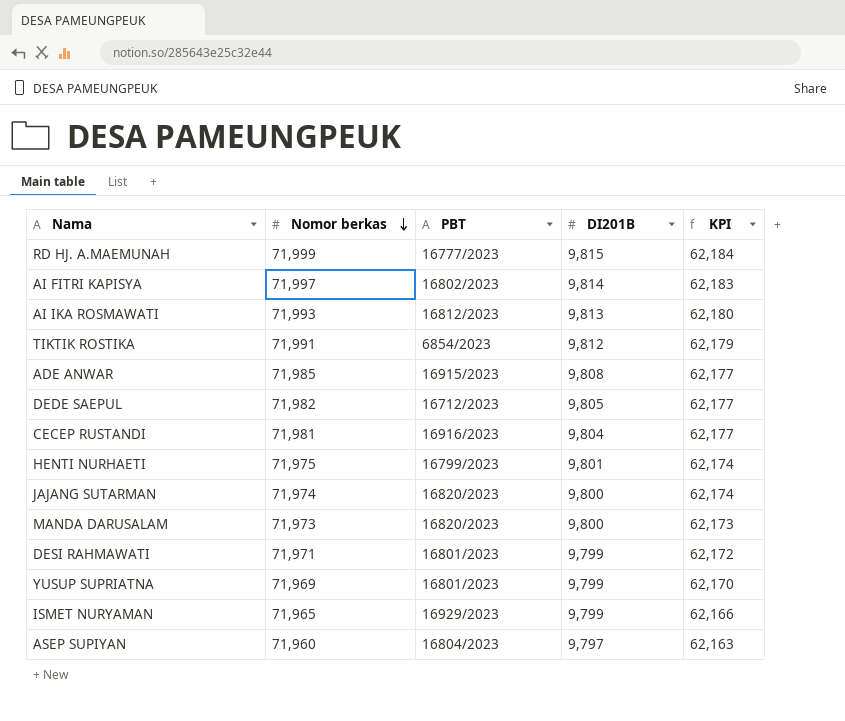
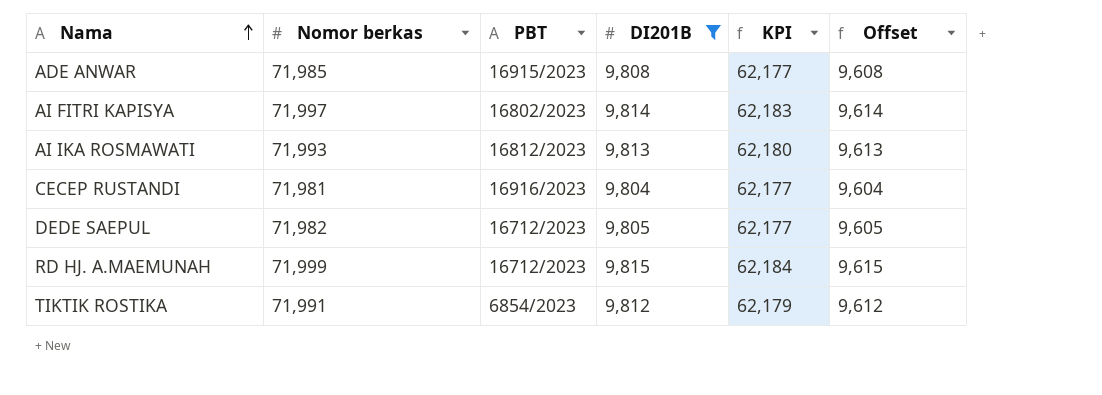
filter: none -> DI201B >= 9,804
row order: Nomor berkas descending -> Nama ascending
column Offset | formula: none -> [DI201B] - 200
RD HJ. A.MAEMUNAH | PBT: 16777/2023 -> 16712/2023

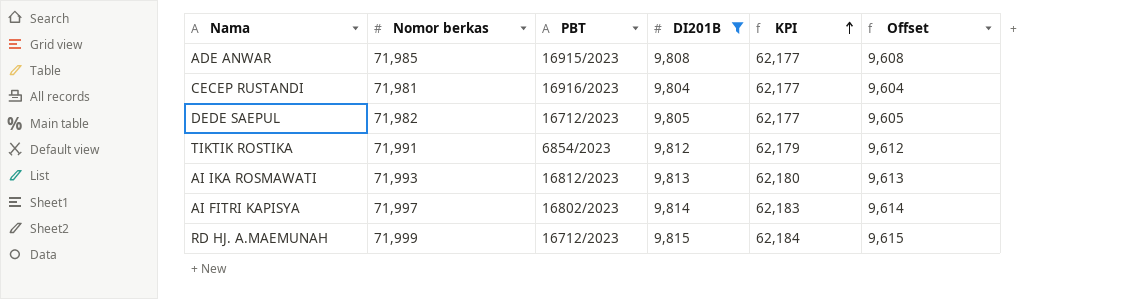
row order: Nama ascending -> KPI ascending

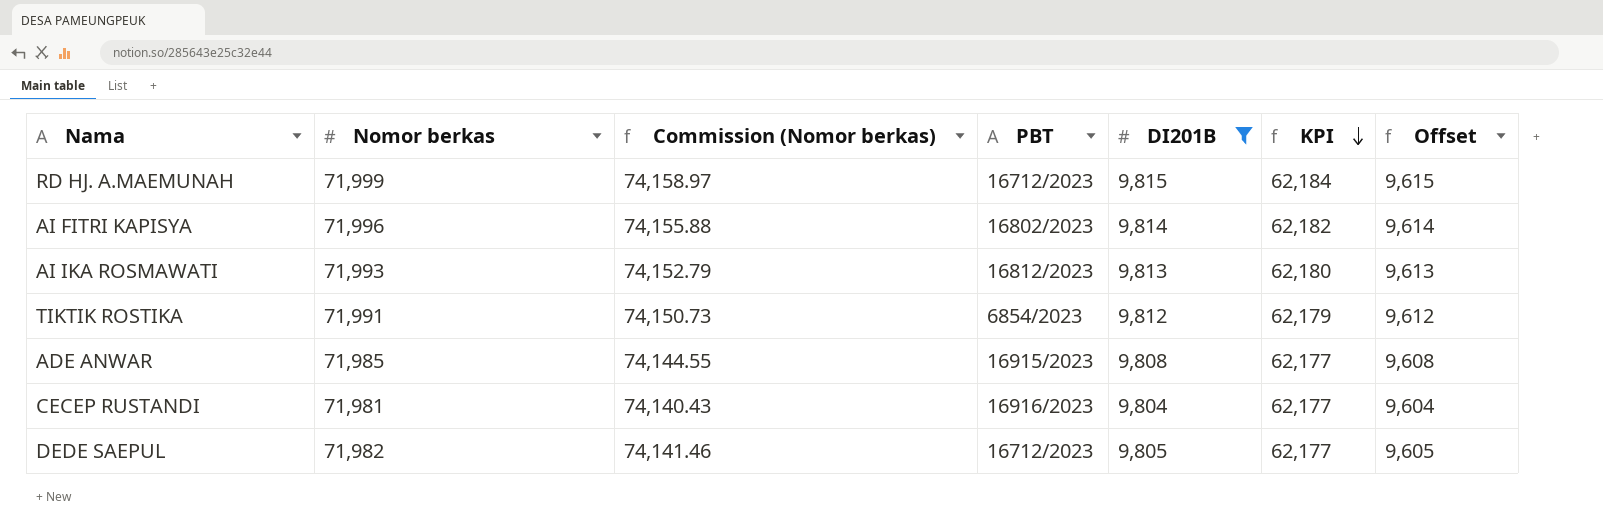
row order: KPI ascending -> KPI descending
column Commission (Nomor berkas) | formula: none -> [Nomor berkas] * 1.03
AI FITRI KAPISYA | Nomor berkas: 71,997 -> 71,996
AI FITRI KAPISYA | KPI: 62,183 -> 62,182

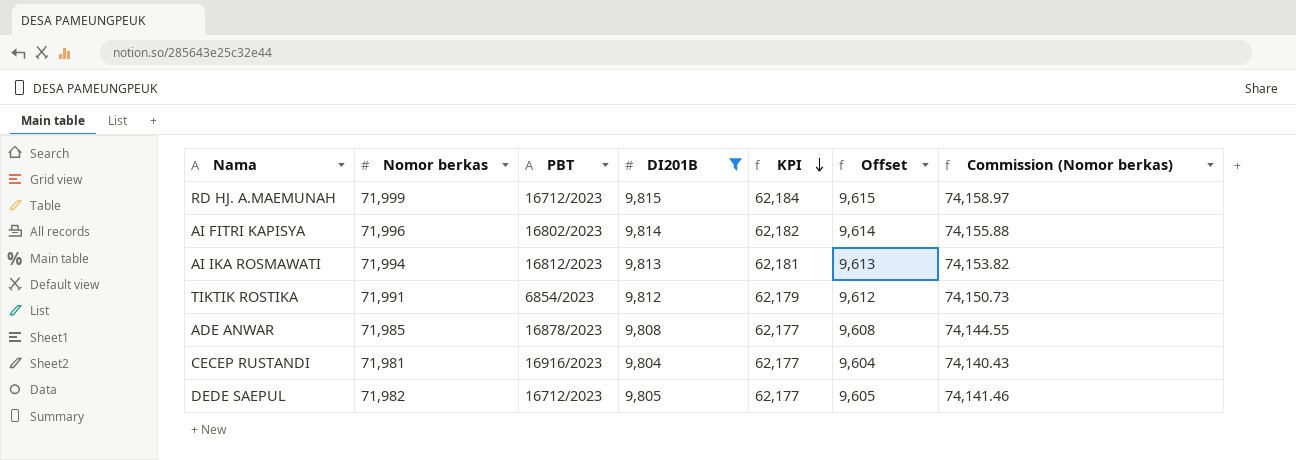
column Commission (Nomor berkas) | position: 3 -> 7
AI IKA ROSMAWATI | Nomor berkas: 71,993 -> 71,994
AI IKA ROSMAWATI | KPI: 62,180 -> 62,181
AI IKA ROSMAWATI | Commission (Nomor berkas): 74,152.79 -> 74,153.82
ADE ANWAR | PBT: 16915/2023 -> 16878/2023

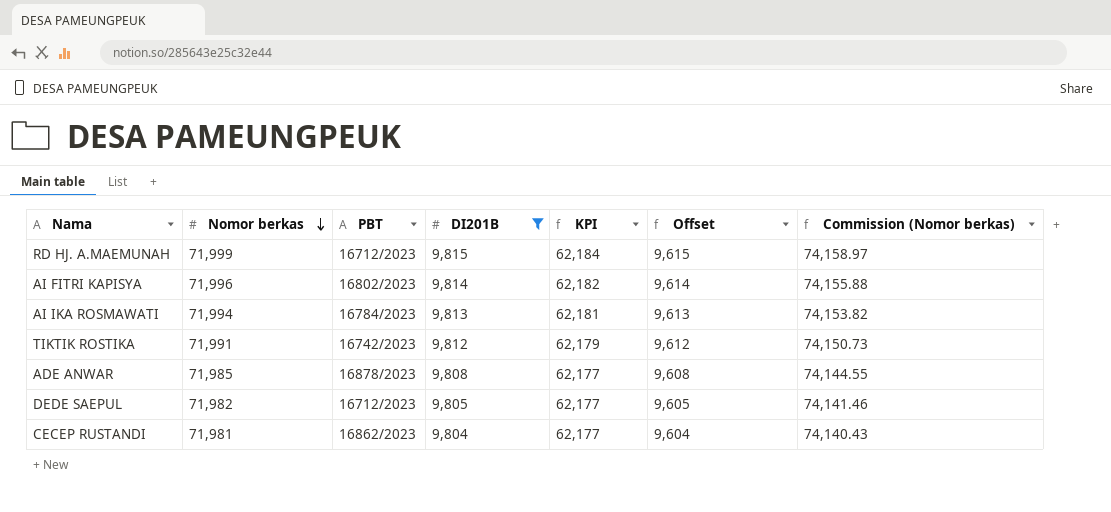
row order: KPI descending -> Nomor berkas descending
AI IKA ROSMAWATI | PBT: 16812/2023 -> 16784/2023
TIKTIK ROSTIKA | PBT: 6854/2023 -> 16742/2023
CECEP RUSTANDI | PBT: 16916/2023 -> 16862/2023

